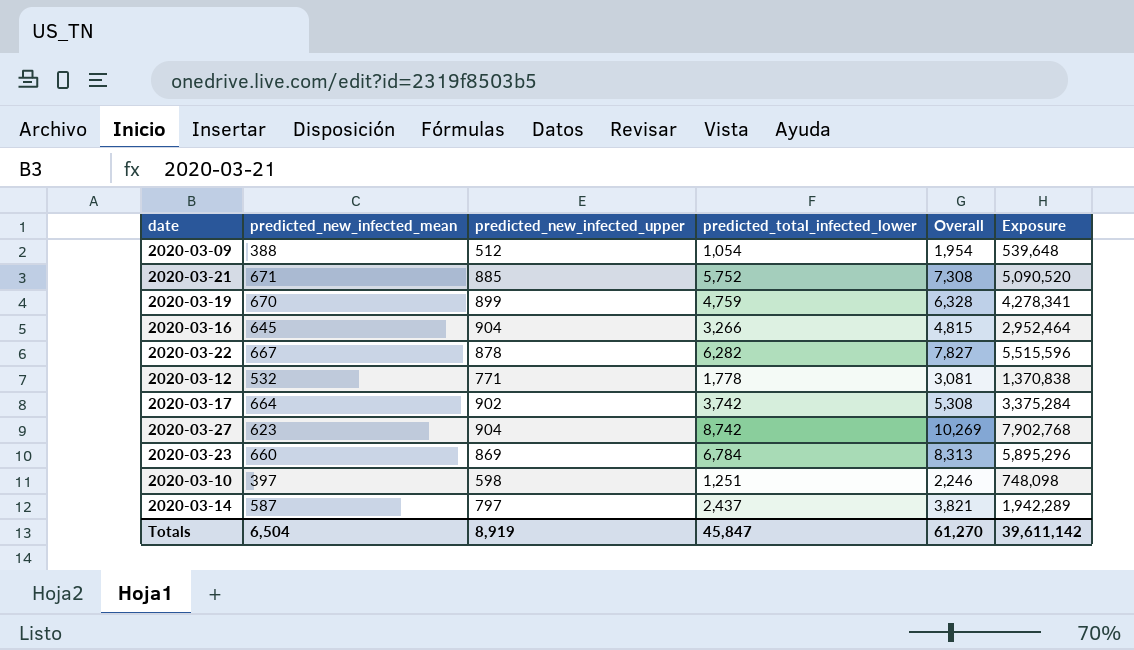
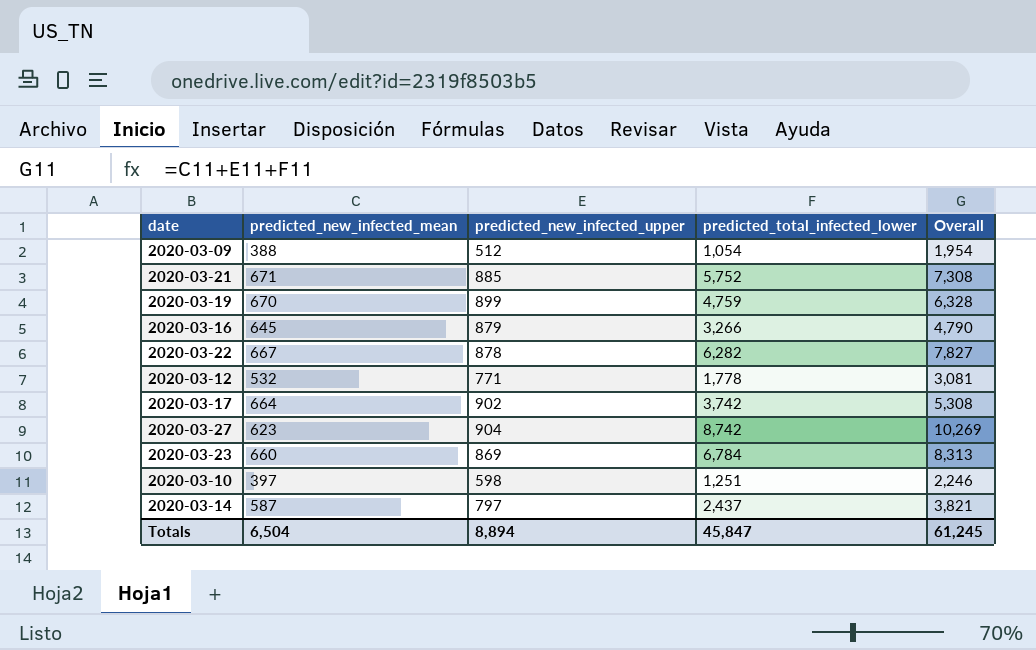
column Exposure | formula: [predicted_new_infected_upper] * [predicted_total_infected_lower] -> none
2020-03-16 | predicted_new_infected_upper: 904 -> 879
2020-03-16 | Overall: 4,815 -> 4,790
Totals | predicted_new_infected_upper: 8,919 -> 8,894
Totals | Overall: 61,270 -> 61,245

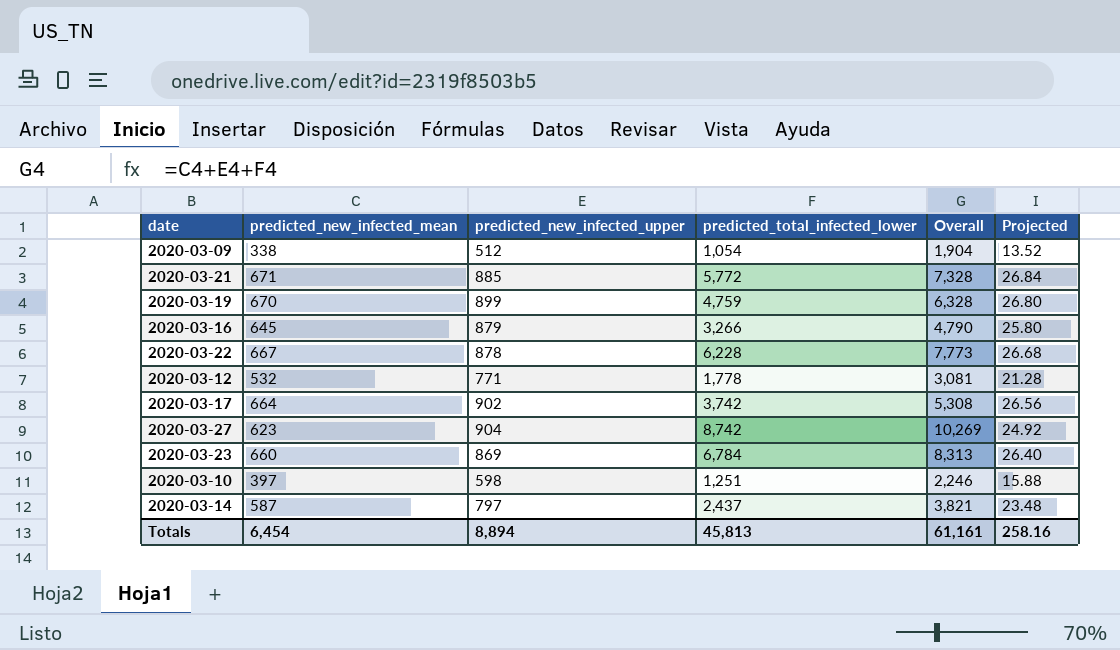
column Projected | formula: none -> [predicted_new_infected_mean] * 0.04
2020-03-09 | predicted_new_infected_mean: 388 -> 338
2020-03-09 | Overall: 1,954 -> 1,904
2020-03-21 | predicted_total_infected_lower: 5,752 -> 5,772
2020-03-21 | Overall: 7,308 -> 7,328
2020-03-22 | predicted_total_infected_lower: 6,282 -> 6,228
2020-03-22 | Overall: 7,827 -> 7,773
Totals | predicted_new_infected_mean: 6,504 -> 6,454
Totals | predicted_total_infected_lower: 45,847 -> 45,813
Totals | Overall: 61,245 -> 61,161

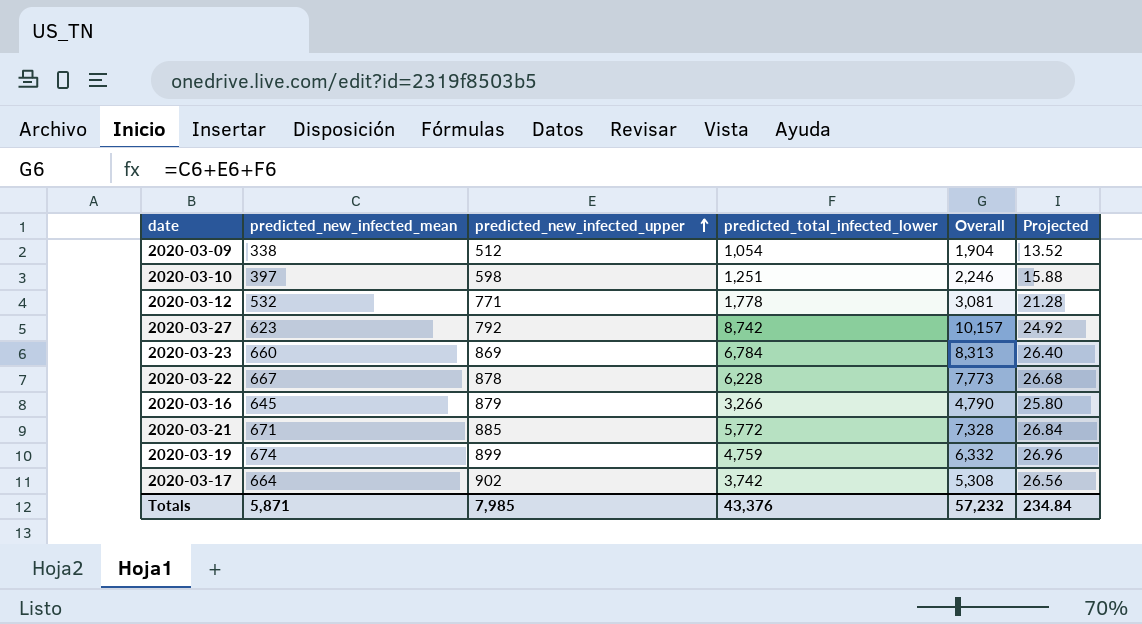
row order: none -> predicted_new_infected_upper ascending
row 2020-03-14: 587 | 797 | 2,437 | 3,821 | 23.48 -> none
2020-03-27 | predicted_new_infected_upper: 904 -> 792
2020-03-27 | Overall: 10,269 -> 10,157
2020-03-19 | predicted_new_infected_mean: 670 -> 674
2020-03-19 | Overall: 6,328 -> 6,332
2020-03-19 | Projected: 26.80 -> 26.96
Totals | predicted_new_infected_mean: 6,454 -> 5,871
Totals | predicted_new_infected_upper: 8,894 -> 7,985
Totals | predicted_total_infected_lower: 45,813 -> 43,376
Totals | Overall: 61,161 -> 57,232
Totals | Projected: 258.16 -> 234.84

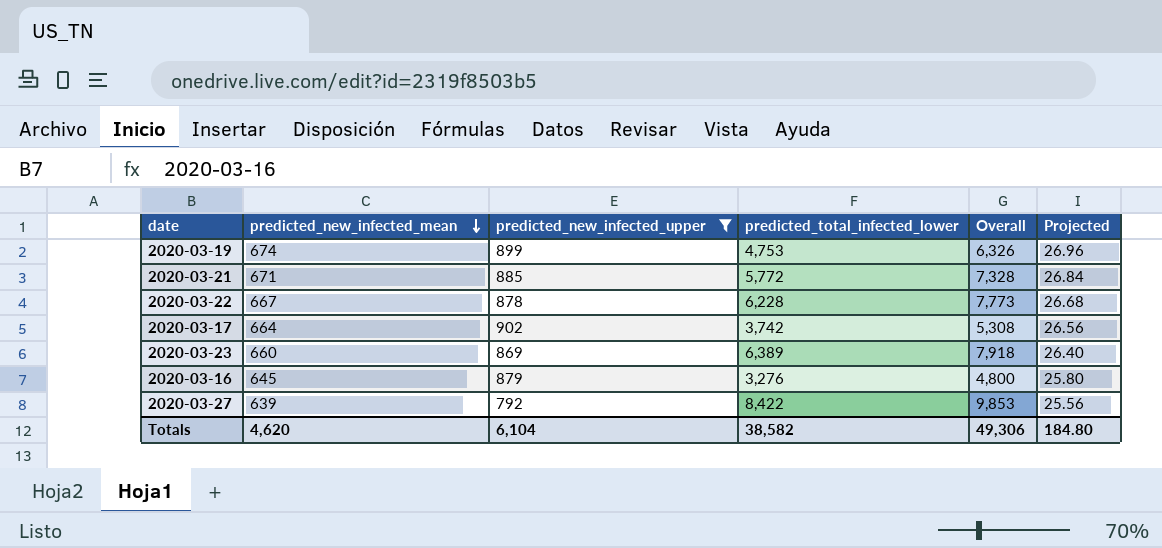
filter: none -> predicted_new_infected_upper >= 792
row order: predicted_new_infected_upper ascending -> predicted_new_infected_mean descending
2020-03-19 | predicted_total_infected_lower: 4,759 -> 4,753
2020-03-19 | Overall: 6,332 -> 6,326
2020-03-23 | predicted_total_infected_lower: 6,784 -> 6,389
2020-03-23 | Overall: 8,313 -> 7,918
2020-03-16 | predicted_total_infected_lower: 3,266 -> 3,276
2020-03-16 | Overall: 4,790 -> 4,800
2020-03-27 | predicted_new_infected_mean: 623 -> 639
2020-03-27 | predicted_total_infected_lower: 8,742 -> 8,422
2020-03-27 | Overall: 10,157 -> 9,853
2020-03-27 | Projected: 24.92 -> 25.56
Totals | predicted_new_infected_mean: 5,871 -> 4,620
Totals | predicted_new_infected_upper: 7,985 -> 6,104
Totals | predicted_total_infected_lower: 43,376 -> 38,582
Totals | Overall: 57,232 -> 49,306
Totals | Projected: 234.84 -> 184.80

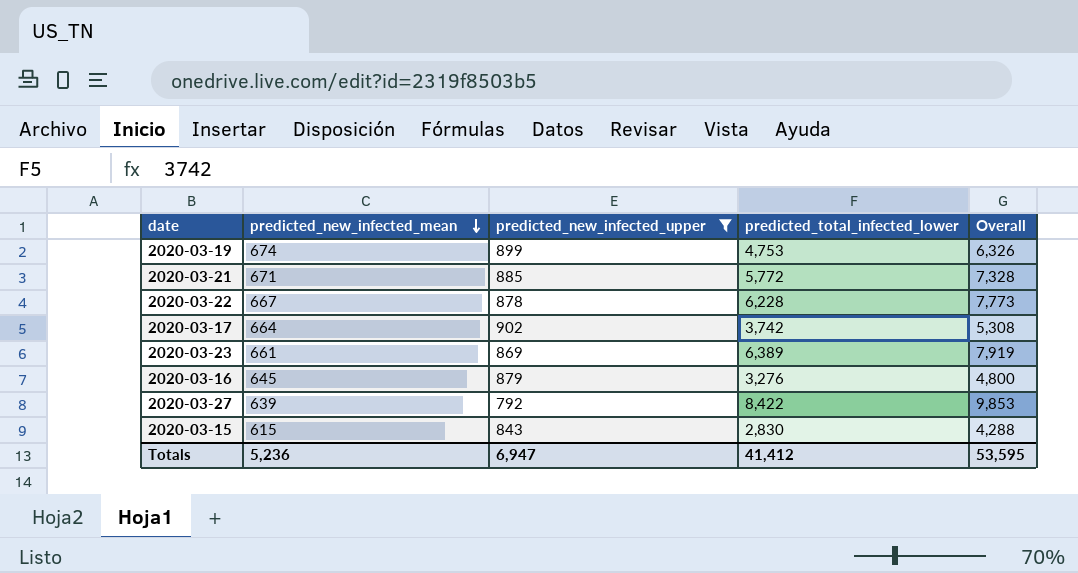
column Projected | formula: [predicted_new_infected_mean] * 0.04 -> none
2020-03-23 | predicted_new_infected_mean: 660 -> 661
2020-03-23 | Overall: 7,918 -> 7,919
row 2020-03-15: none -> 615 | 843 | 2,830 | 4,288
Totals | predicted_new_infected_mean: 4,620 -> 5,236
Totals | predicted_new_infected_upper: 6,104 -> 6,947
Totals | predicted_total_infected_lower: 38,582 -> 41,412
Totals | Overall: 49,306 -> 53,595

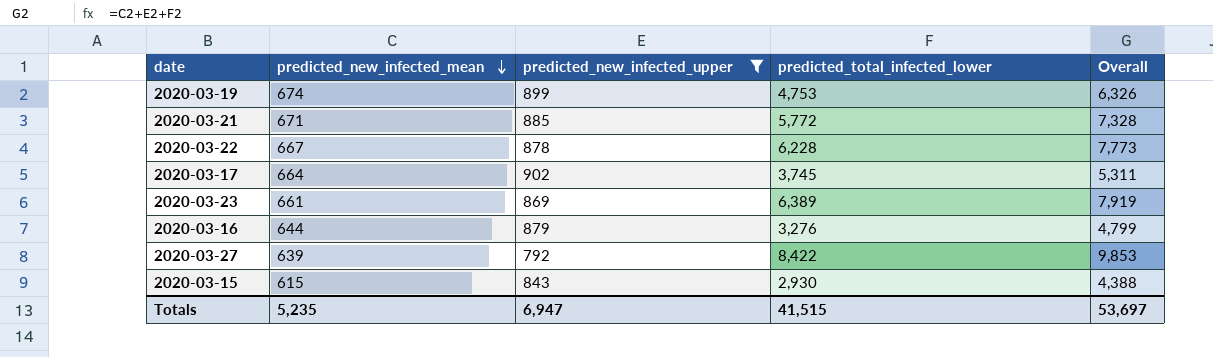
2020-03-17 | predicted_total_infected_lower: 3,742 -> 3,745
2020-03-17 | Overall: 5,308 -> 5,311
2020-03-16 | predicted_new_infected_mean: 645 -> 644
2020-03-16 | Overall: 4,800 -> 4,799
2020-03-15 | predicted_total_infected_lower: 2,830 -> 2,930
2020-03-15 | Overall: 4,288 -> 4,388
Totals | predicted_new_infected_mean: 5,236 -> 5,235
Totals | predicted_total_infected_lower: 41,412 -> 41,515
Totals | Overall: 53,595 -> 53,697

